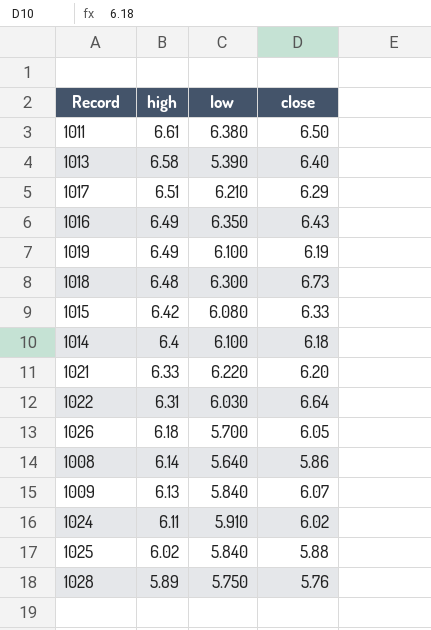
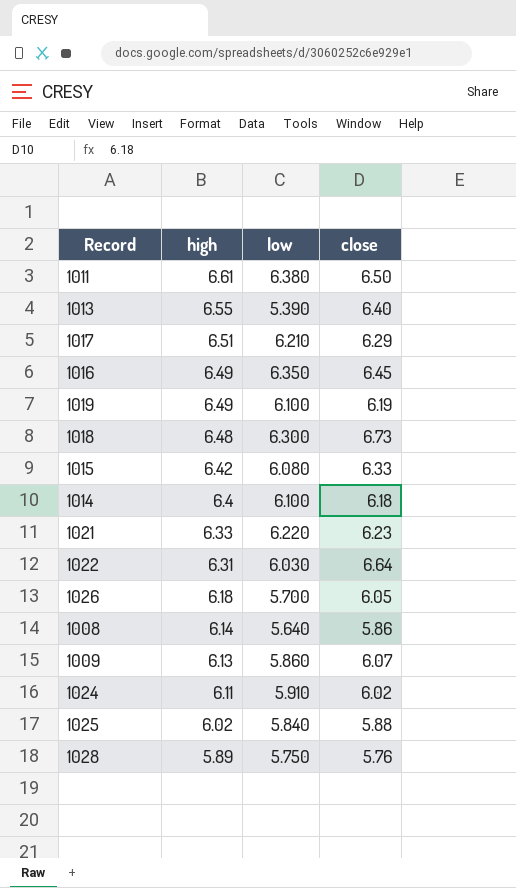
1013 | high: 6.58 -> 6.55
1016 | close: 6.43 -> 6.45
1021 | close: 6.20 -> 6.23
1009 | low: 5.840 -> 5.860

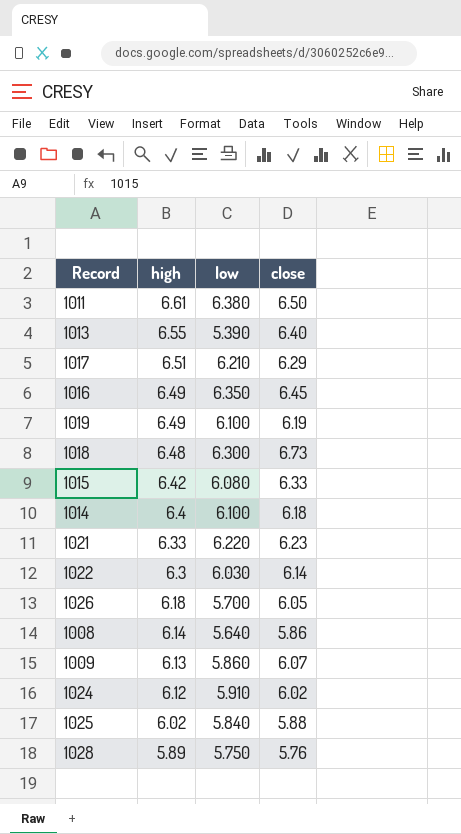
1022 | high: 6.31 -> 6.3
1022 | close: 6.64 -> 6.14
1024 | high: 6.11 -> 6.12

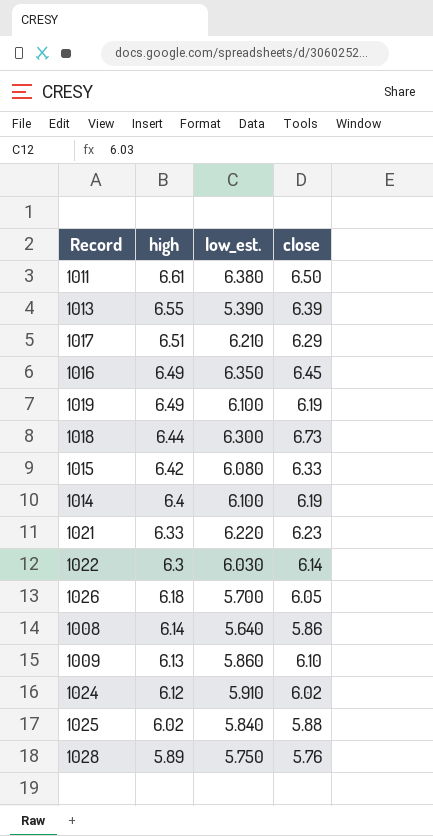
column name: low -> low_est.
1013 | close: 6.40 -> 6.39
1018 | high: 6.48 -> 6.44
1014 | close: 6.18 -> 6.19
1009 | close: 6.07 -> 6.10

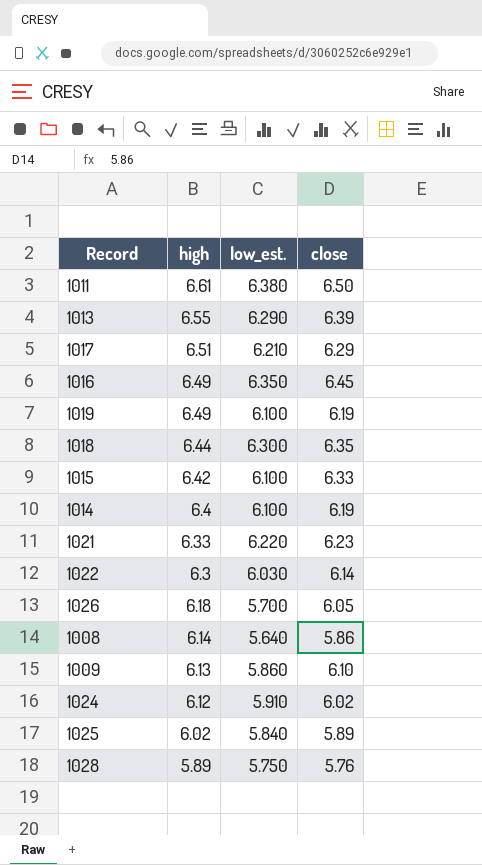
1013 | low_est.: 5.390 -> 6.290
1018 | close: 6.73 -> 6.35
1015 | low_est.: 6.080 -> 6.100
1025 | close: 5.88 -> 5.89

